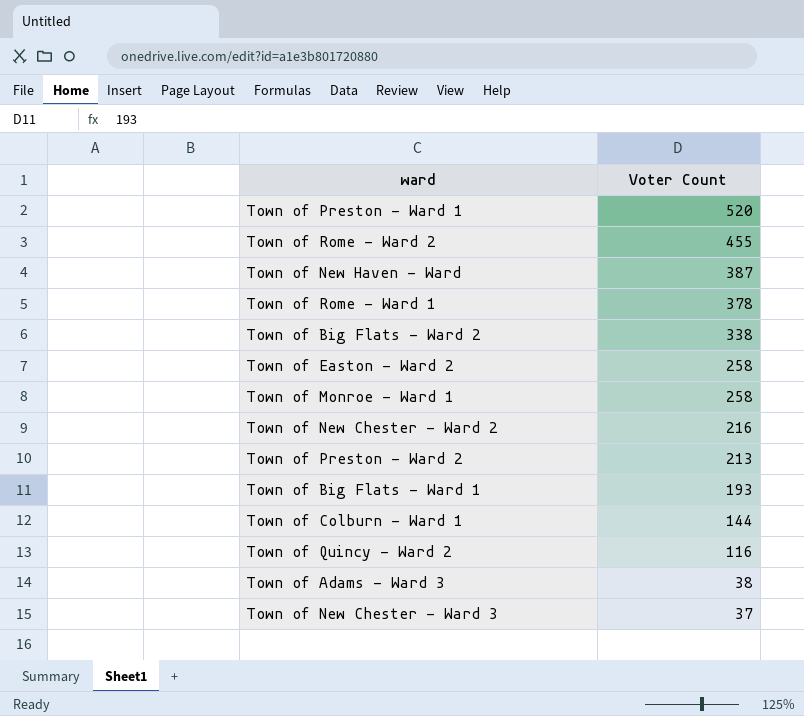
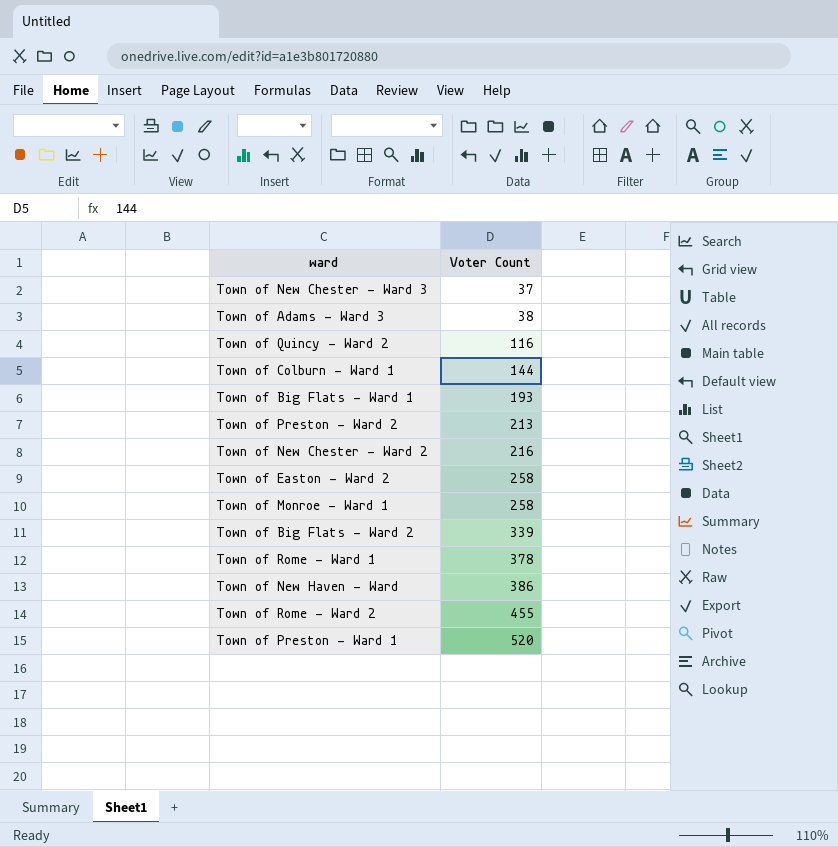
row order: Voter Count descending -> Voter Count ascending
Town of Big Flats - Ward 2 | Voter Count: 338 -> 339
Town of New Haven - Ward | Voter Count: 387 -> 386

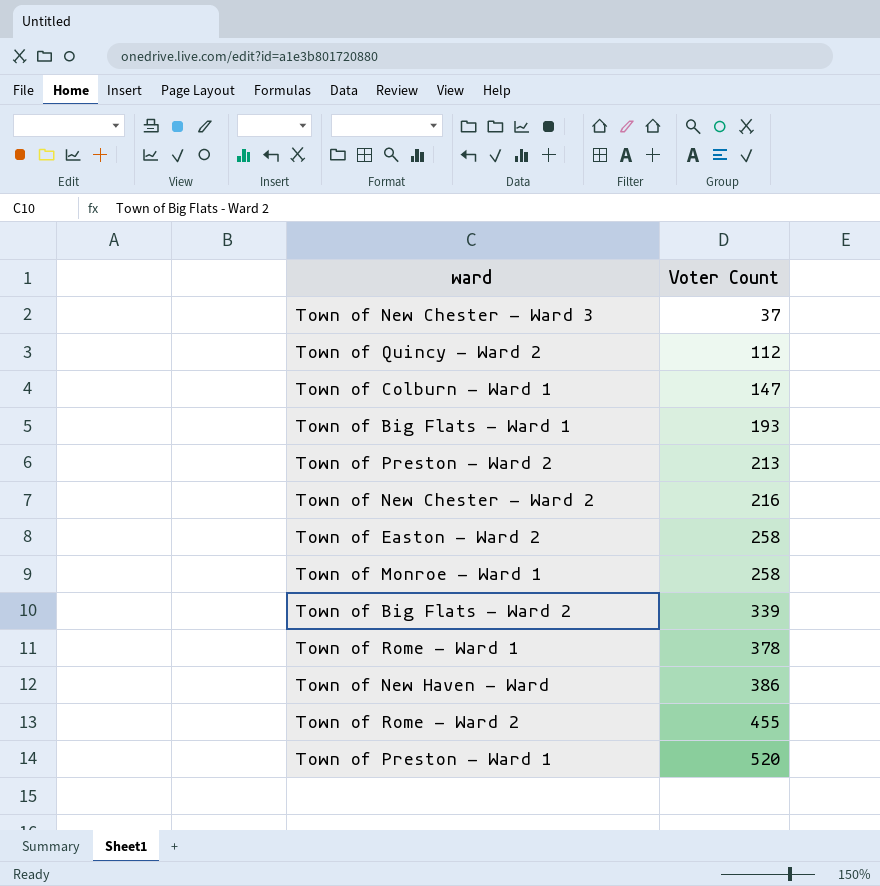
row Town of Adams - Ward 3: 38 -> none
Town of Quincy - Ward 2 | Voter Count: 116 -> 112
Town of Colburn - Ward 1 | Voter Count: 144 -> 147

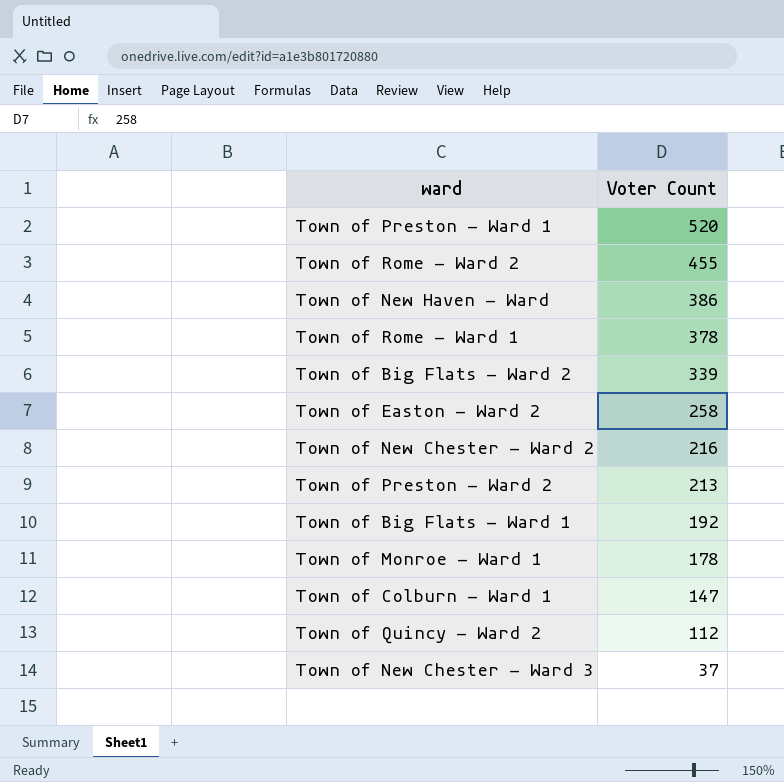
row order: Voter Count ascending -> Voter Count descending
Town of Big Flats - Ward 1 | Voter Count: 193 -> 192
Town of Monroe - Ward 1 | Voter Count: 258 -> 178

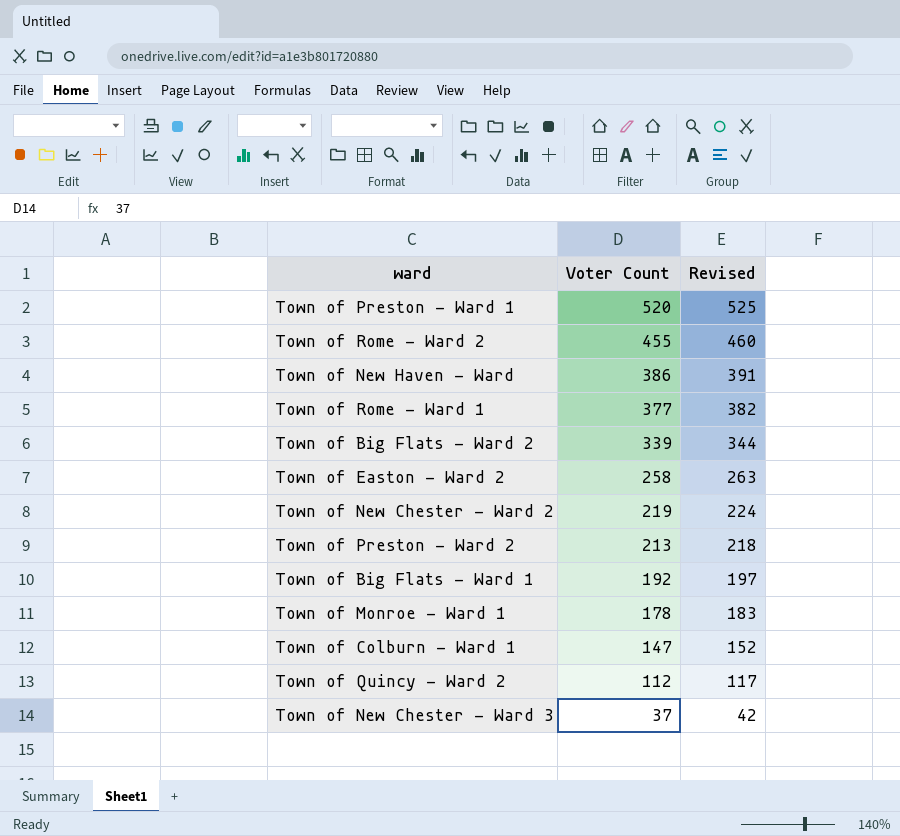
column Revised | formula: none -> [Voter Count] + 5
Town of Rome - Ward 1 | Voter Count: 378 -> 377
Town of New Chester - Ward 2 | Voter Count: 216 -> 219

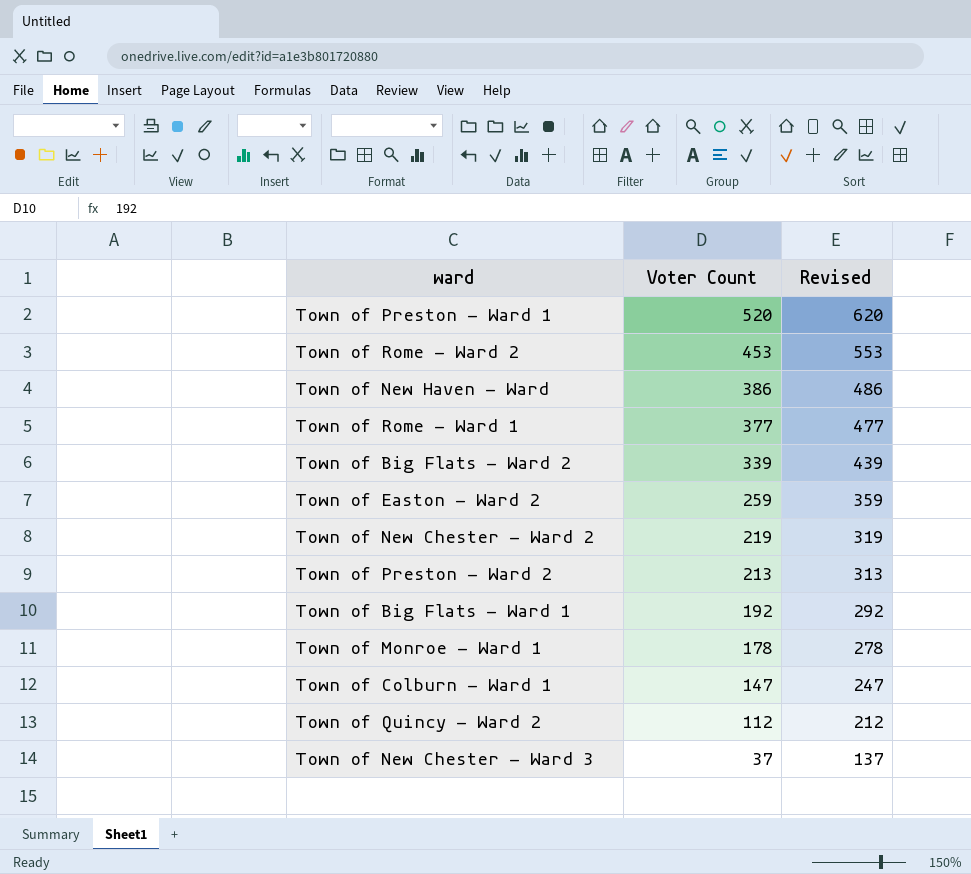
column Revised | formula: [Voter Count] + 5 -> [Voter Count] + 100
Town of Rome - Ward 2 | Voter Count: 455 -> 453
Town of Easton - Ward 2 | Voter Count: 258 -> 259

